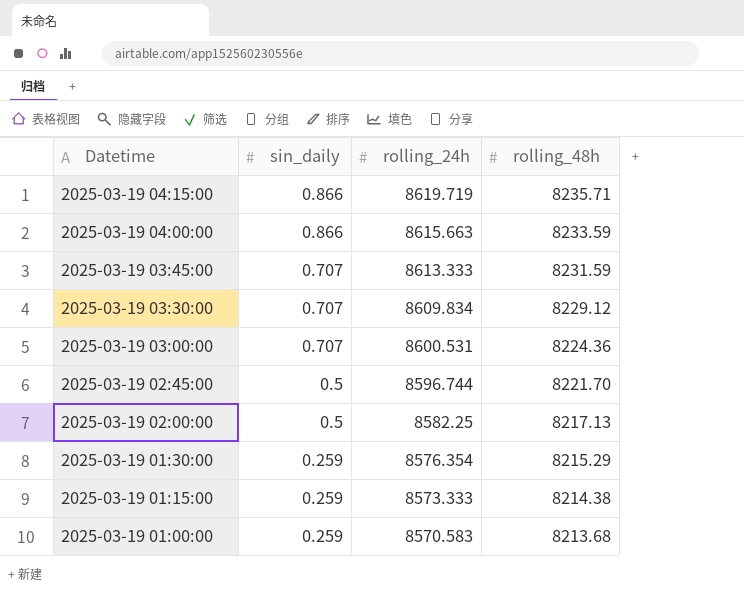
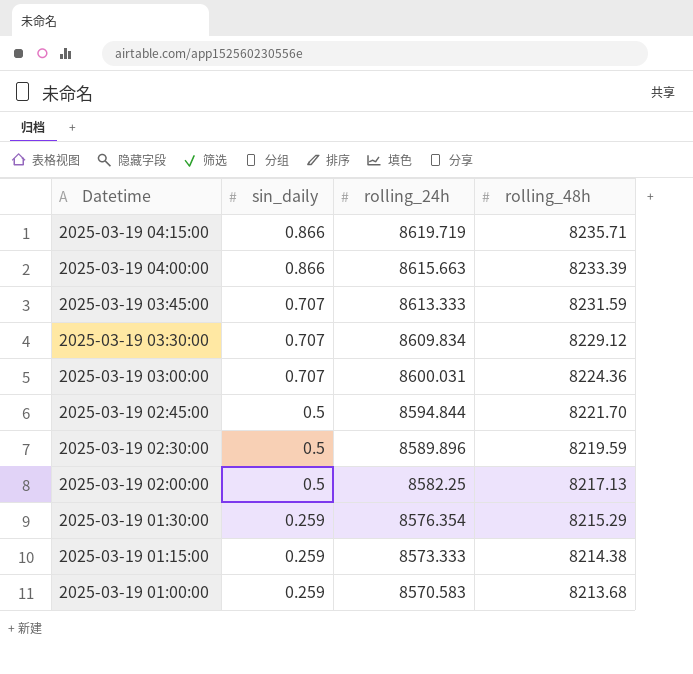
2025-03-19 04:00:00 | rolling_48h: 8233.59 -> 8233.39
2025-03-19 03:00:00 | rolling_24h: 8600.531 -> 8600.031
2025-03-19 02:45:00 | rolling_24h: 8596.744 -> 8594.844
row 2025-03-19 02:30:00: none -> 0.5 | 8589.896 | 8219.59

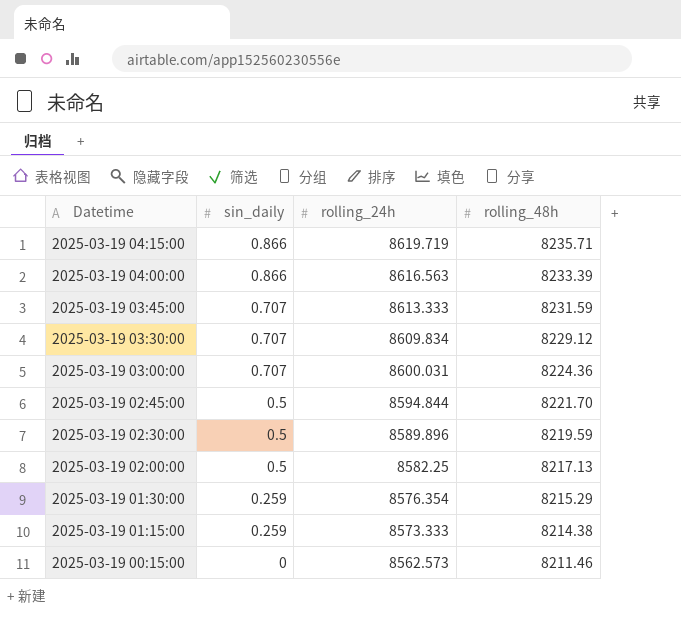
row 2025-03-19 01:00:00: 0.259 | 8570.583 | 8213.68 -> none
2025-03-19 04:00:00 | rolling_24h: 8615.663 -> 8616.563
row 2025-03-19 00:15:00: none -> 0 | 8562.573 | 8211.46

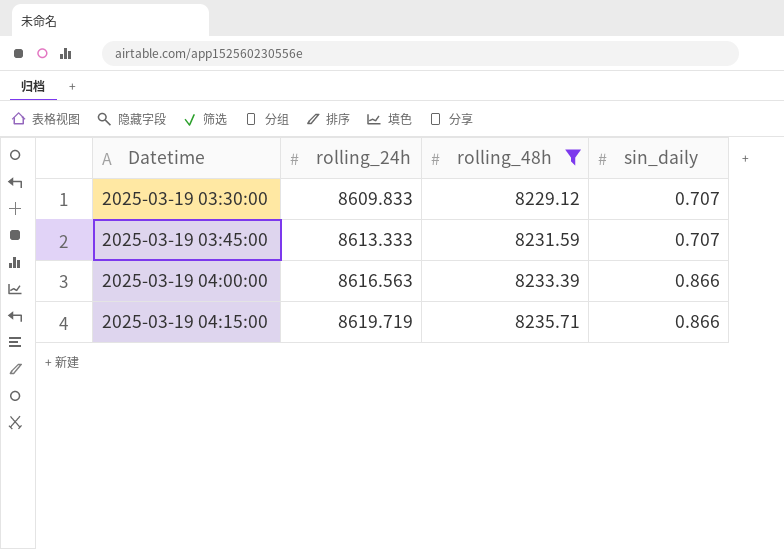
filter: none -> rolling_48h >= 8229.12
row order: Datetime descending -> Datetime ascending
column sin_daily | position: 2 -> 4
2025-03-19 03:30:00 | rolling_24h: 8609.834 -> 8609.833

